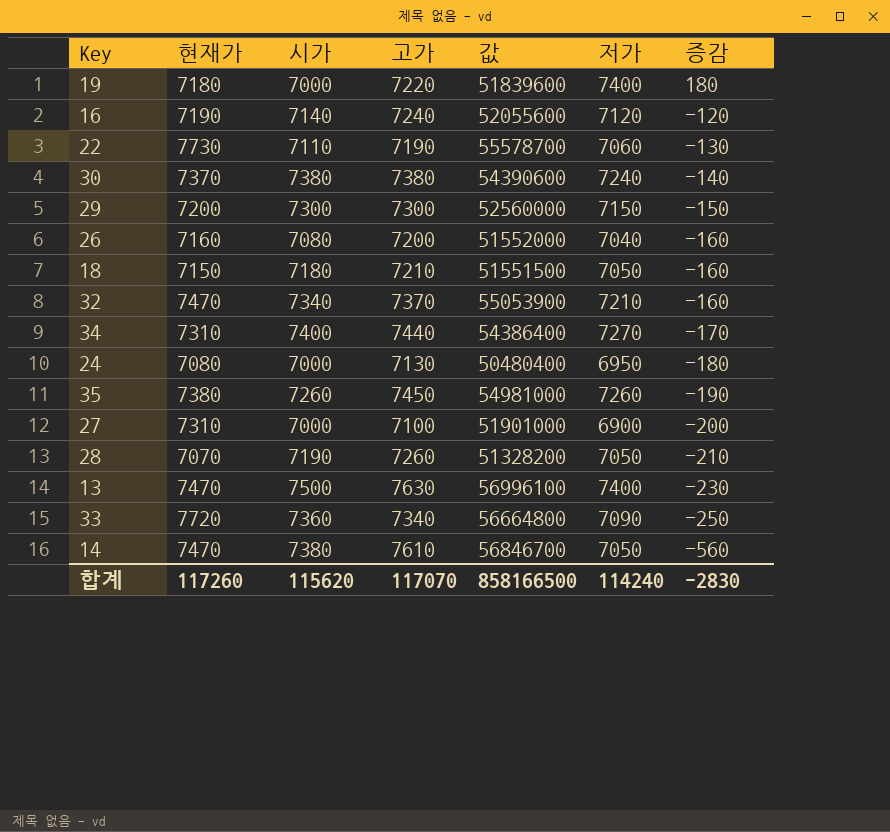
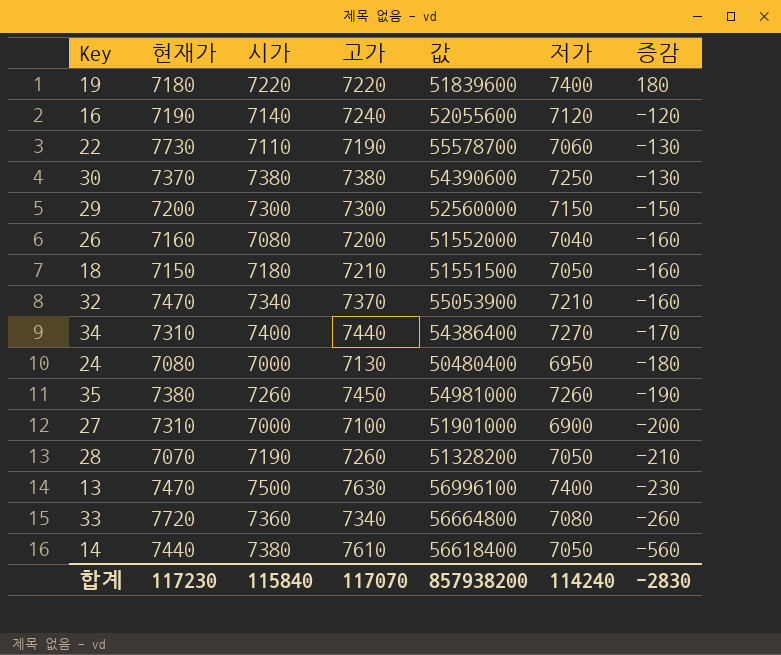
19 | 시가: 7000 -> 7220
30 | 저가: 7240 -> 7250
30 | 증감: -140 -> -130
33 | 저가: 7090 -> 7080
33 | 증감: -250 -> -260
14 | 현재가: 7470 -> 7440
14 | 값: 56846700 -> 56618400
합계 | 현재가: 117260 -> 117230
합계 | 시가: 115620 -> 115840
합계 | 값: 858166500 -> 857938200

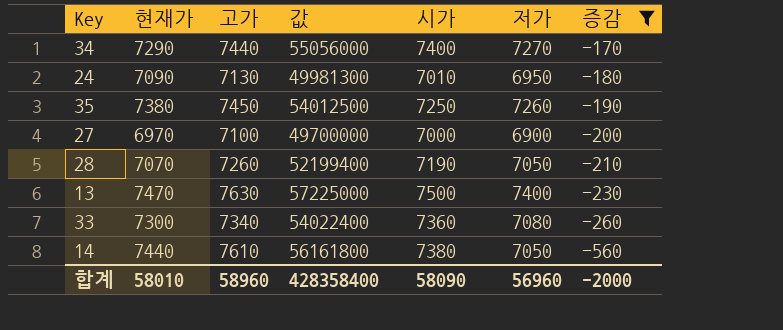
filter: none -> 증감 <= -170
column 값 | formula: [현재가] * [고가] -> [고가] * [시가]
column 시가 | position: 3 -> 5
34 | 현재가: 7310 -> 7290
24 | 현재가: 7080 -> 7090
24 | 시가: 7000 -> 7010
35 | 시가: 7260 -> 7250
27 | 현재가: 7310 -> 6970
33 | 현재가: 7720 -> 7300
합계 | 현재가: 117230 -> 58010
합계 | 고가: 117070 -> 58960
합계 | 값: 857938200 -> 428358400
합계 | 시가: 115840 -> 58090
합계 | 저가: 114240 -> 56960
합계 | 증감: -2830 -> -2000

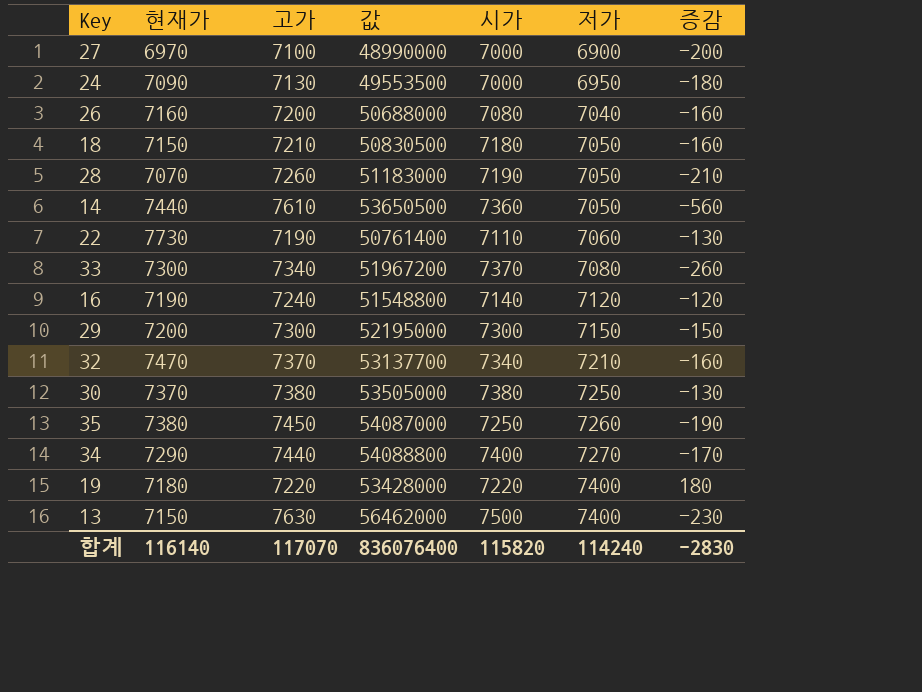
filter: 증감 <= -170 -> none
row order: 증감 descending -> 저가 ascending
column 값 | formula: [고가] * [시가] -> [고가] * [저가]
24 | 시가: 7010 -> 7000
14 | 시가: 7380 -> 7360
33 | 시가: 7360 -> 7370
13 | 현재가: 7470 -> 7150
합계 | 현재가: 58010 -> 116140
합계 | 고가: 58960 -> 117070
합계 | 값: 428358400 -> 836076400
합계 | 시가: 58090 -> 115820
합계 | 저가: 56960 -> 114240
합계 | 증감: -2000 -> -2830

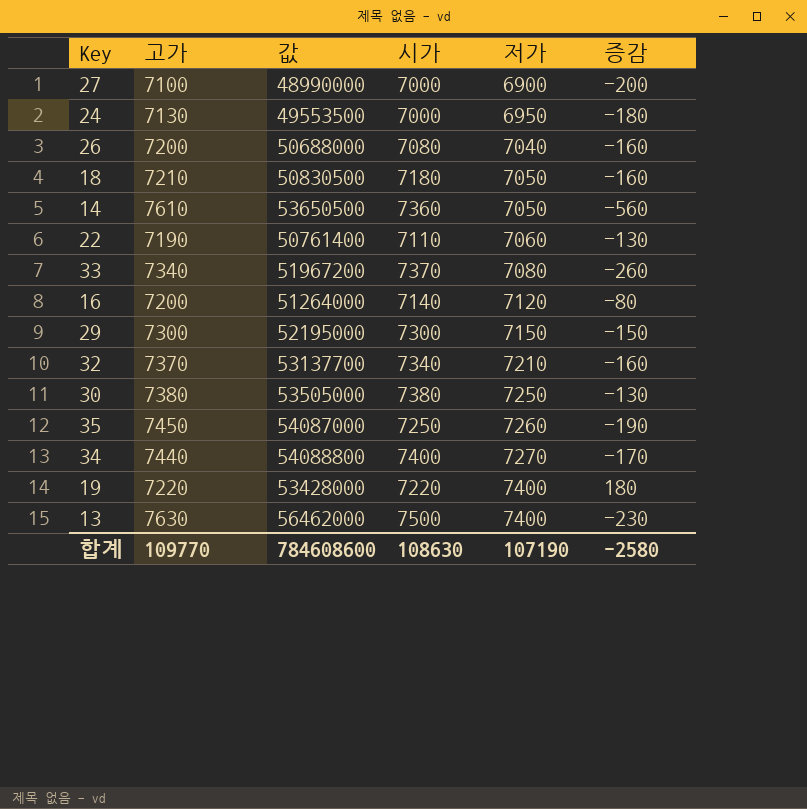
column 현재가 | position: 2 -> none
row 28: 7070 | 7260 | 51183000 | 7190 | 7050 | -210 -> none
16 | 고가: 7240 -> 7200
16 | 값: 51548800 -> 51264000
16 | 증감: -120 -> -80
합계 | 고가: 117070 -> 109770
합계 | 값: 836076400 -> 784608600
합계 | 시가: 115820 -> 108630
합계 | 저가: 114240 -> 107190
합계 | 증감: -2830 -> -2580

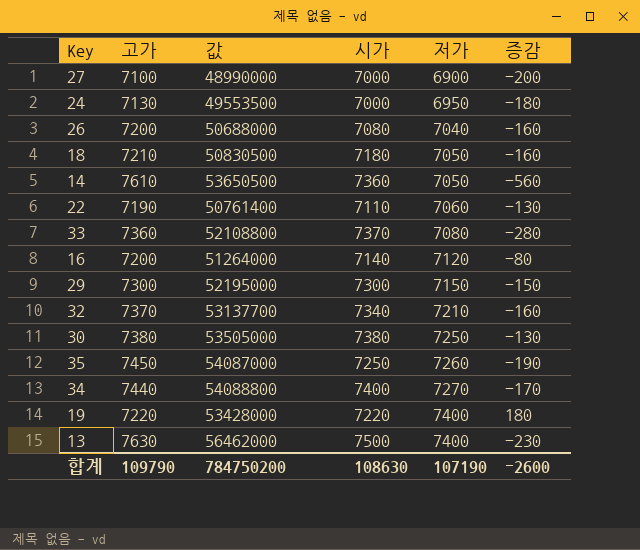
33 | 고가: 7340 -> 7360
33 | 값: 51967200 -> 52108800
33 | 증감: -260 -> -280
합계 | 고가: 109770 -> 109790
합계 | 값: 784608600 -> 784750200
합계 | 증감: -2580 -> -2600

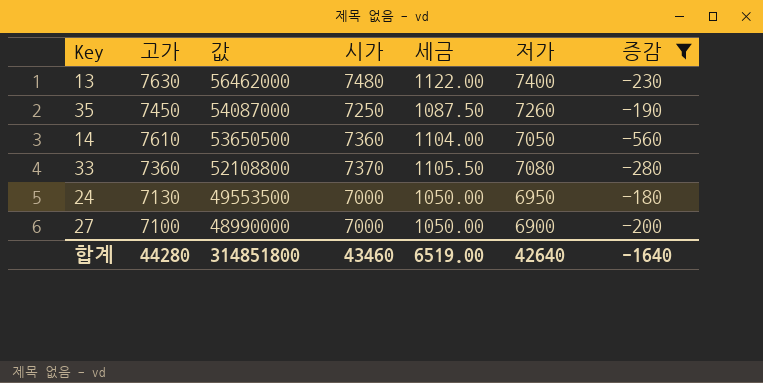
filter: none -> 증감 <= -180
row order: 저가 ascending -> 값 descending
column 세금 | formula: none -> [시가] * 0.15
13 | 시가: 7500 -> 7480
합계 | 고가: 109790 -> 44280
합계 | 값: 784750200 -> 314851800
합계 | 시가: 108630 -> 43460
합계 | 저가: 107190 -> 42640
합계 | 증감: -2600 -> -1640

